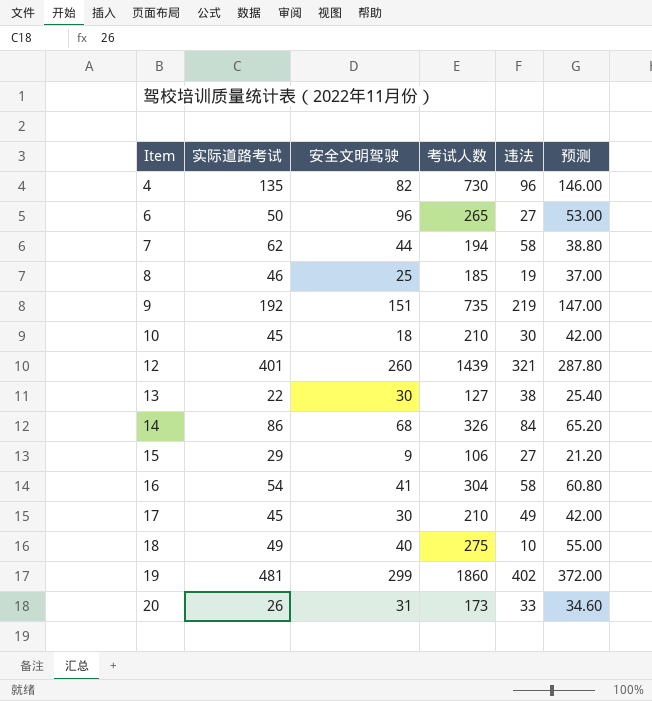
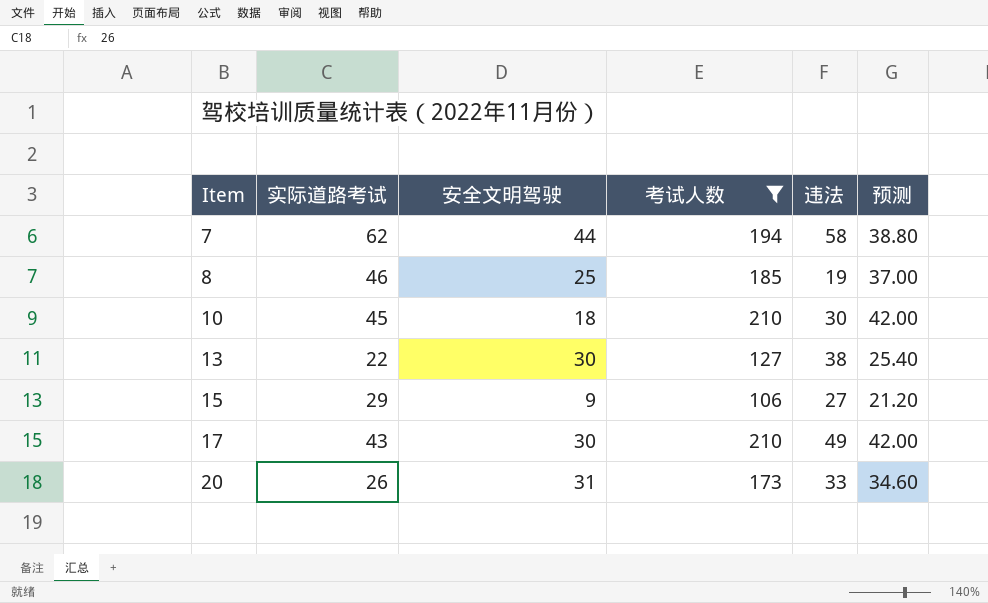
filter: none -> 考试人数 <= 210
17 | 实际道路考试: 45 -> 43

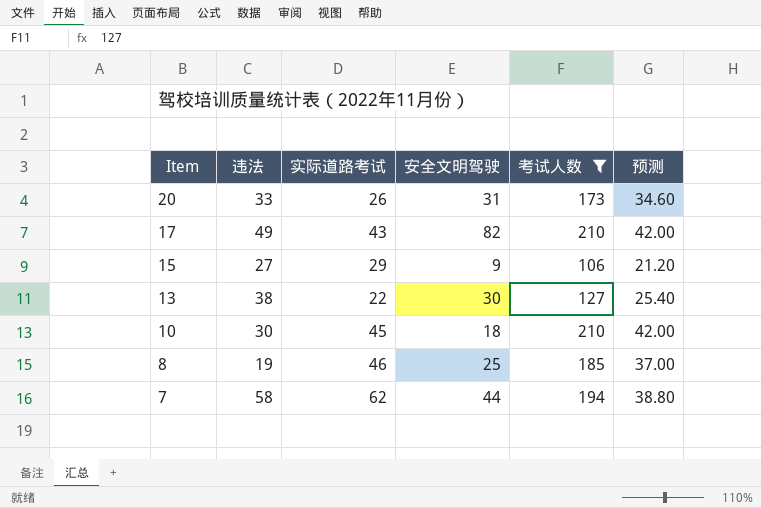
row order: Item ascending -> Item descending
column 违法 | position: 5 -> 2
17 | 安全文明驾驶: 30 -> 82

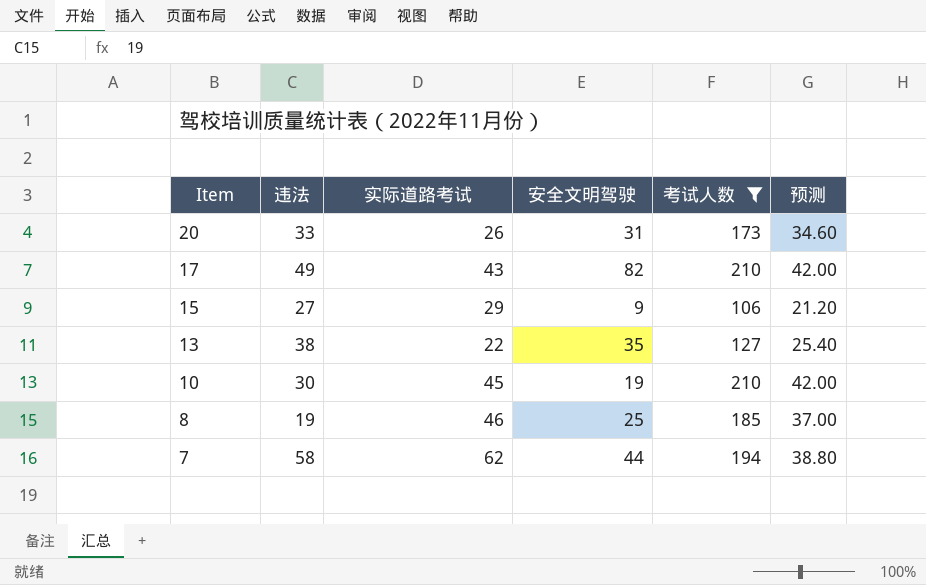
13 | 安全文明驾驶: 30 -> 35
10 | 安全文明驾驶: 18 -> 19

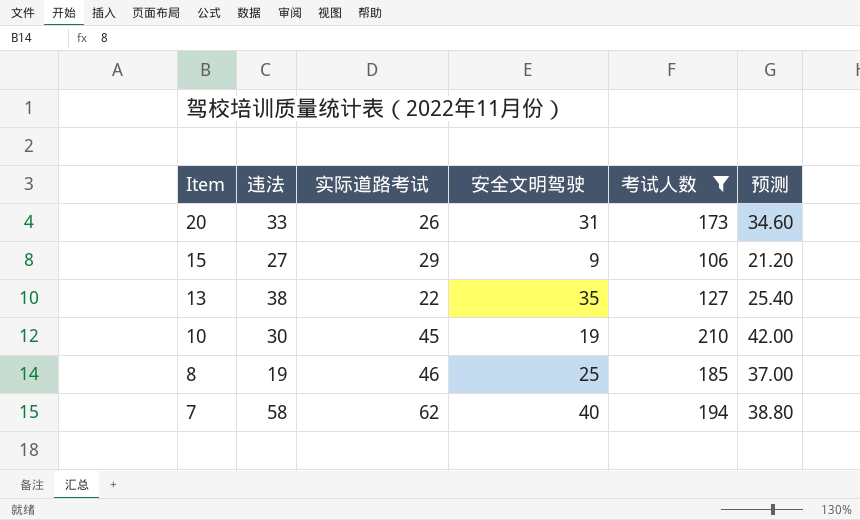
row 17: 49 | 43 | 82 | 210 | 42.00 -> none
7 | 安全文明驾驶: 44 -> 40

